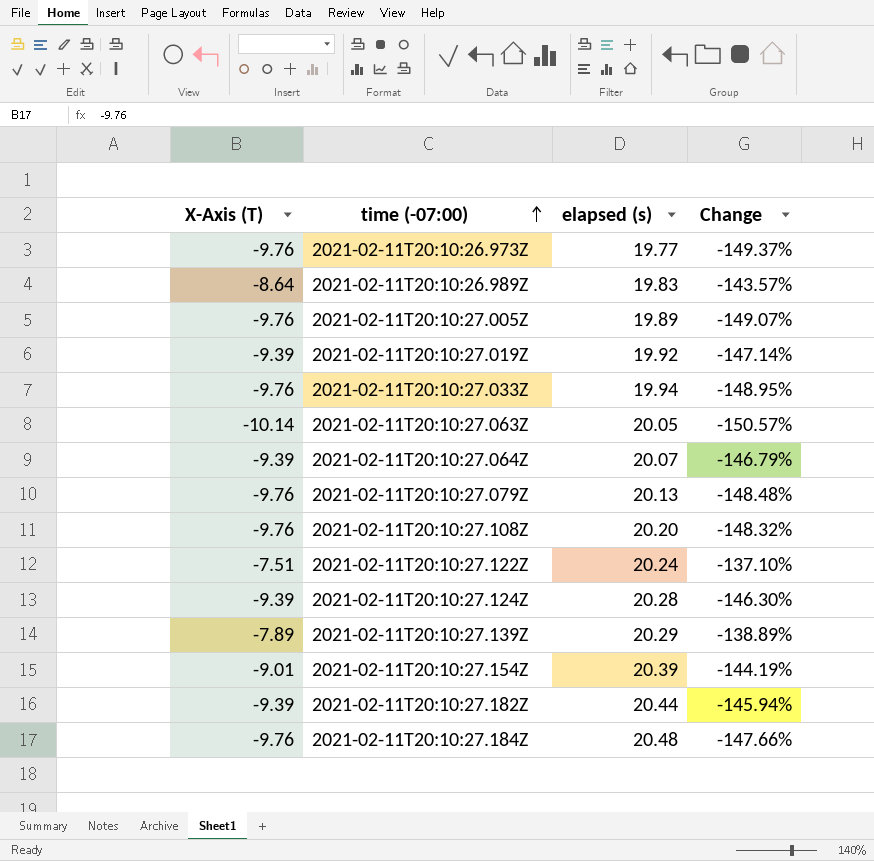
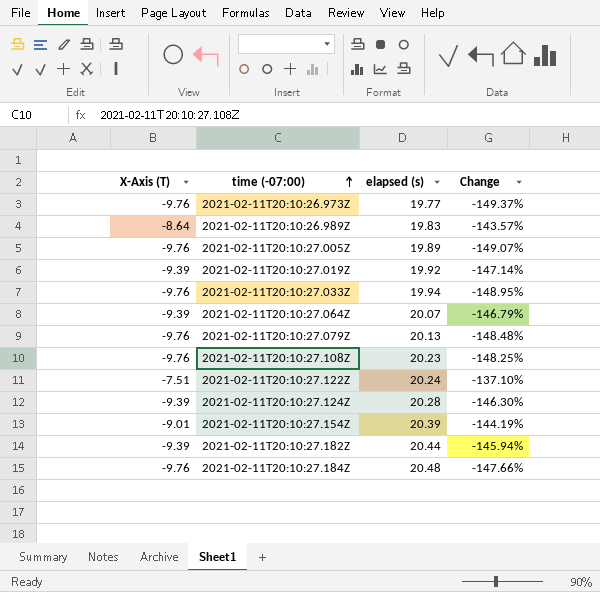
row 2021-02-11T20:10:27.063Z: -10.14 | 20.05 | -150.57% -> none
row 2021-02-11T20:10:27.139Z: -7.89 | 20.29 | -138.89% -> none
2021-02-11T20:10:27.108Z | elapsed (s): 20.20 -> 20.23
2021-02-11T20:10:27.108Z | Change: -148.32% -> -148.25%

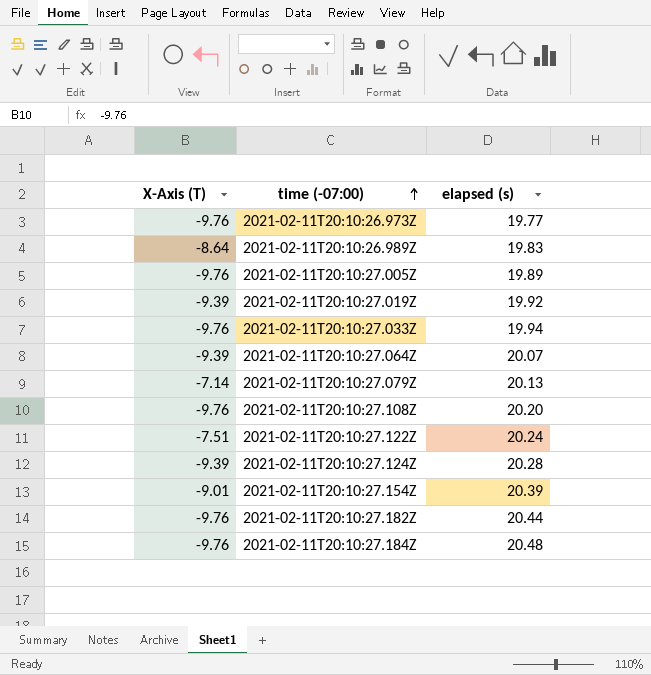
column Change | formula: ([X-Axis (T)] - [elapsed (s)]) / [elapsed (s)] -> none
2021-02-11T20:10:27.079Z | X-Axis (T): -9.76 -> -7.14
2021-02-11T20:10:27.108Z | elapsed (s): 20.23 -> 20.20
2021-02-11T20:10:27.182Z | X-Axis (T): -9.39 -> -9.76

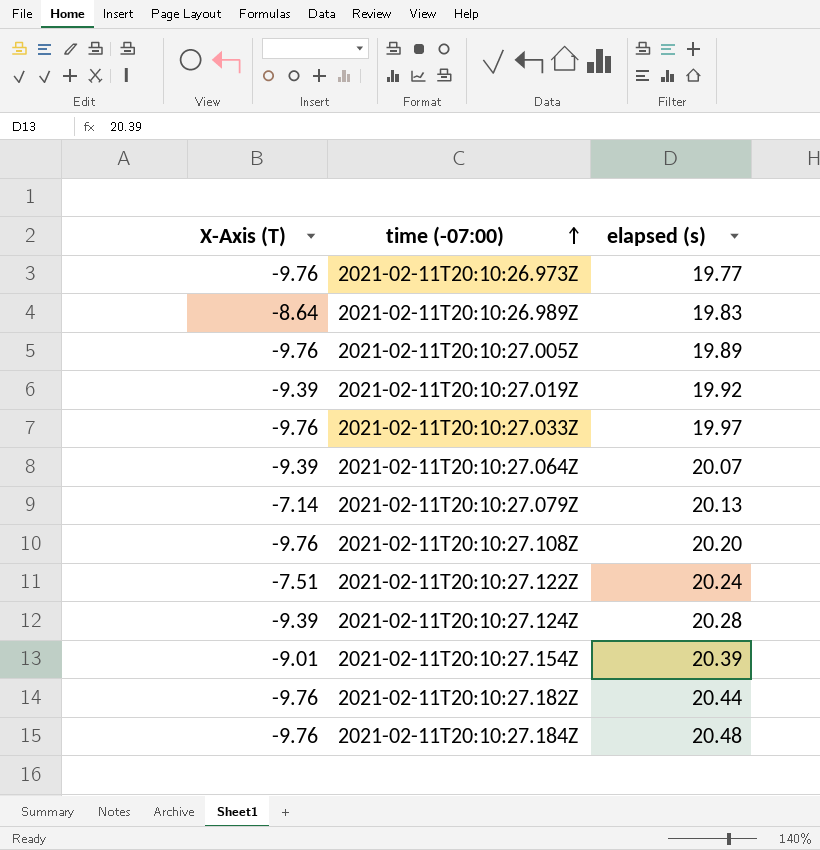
2021-02-11T20:10:27.033Z | elapsed (s): 19.94 -> 19.97

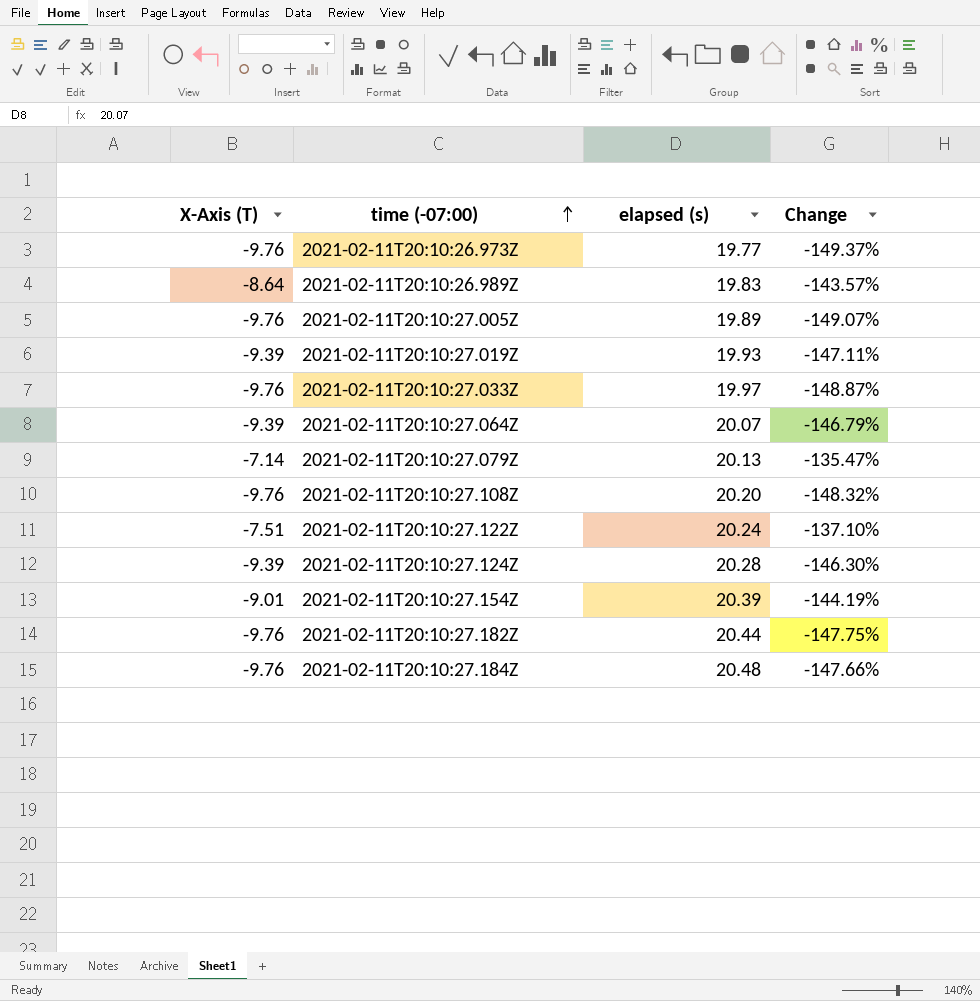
column Change | formula: none -> ([X-Axis (T)] - [elapsed (s)]) / [elapsed (s)]
2021-02-11T20:10:27.019Z | elapsed (s): 19.92 -> 19.93

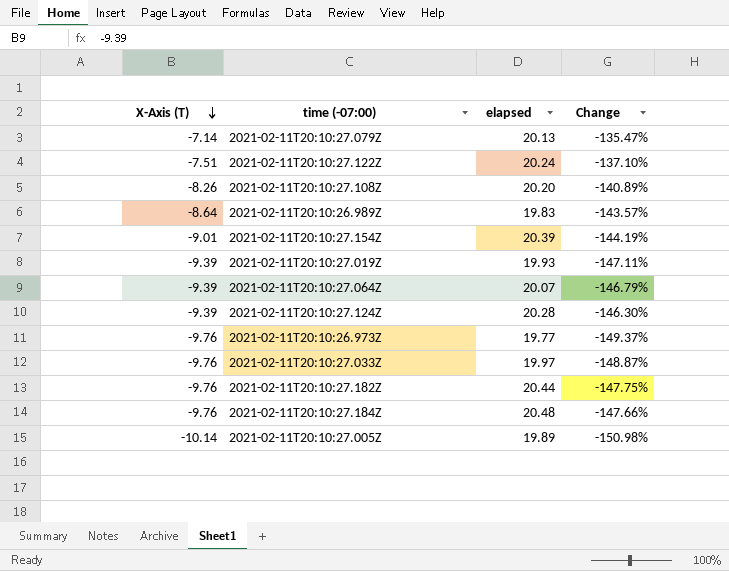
row order: time (-07:00) ascending -> X-Axis (T) descending
column name: elapsed (s) -> elapsed
2021-02-11T20:10:27.108Z | X-Axis (T): -9.76 -> -8.26
2021-02-11T20:10:27.108Z | Change: -148.32% -> -140.89%
2021-02-11T20:10:27.005Z | X-Axis (T): -9.76 -> -10.14
2021-02-11T20:10:27.005Z | Change: -149.07% -> -150.98%

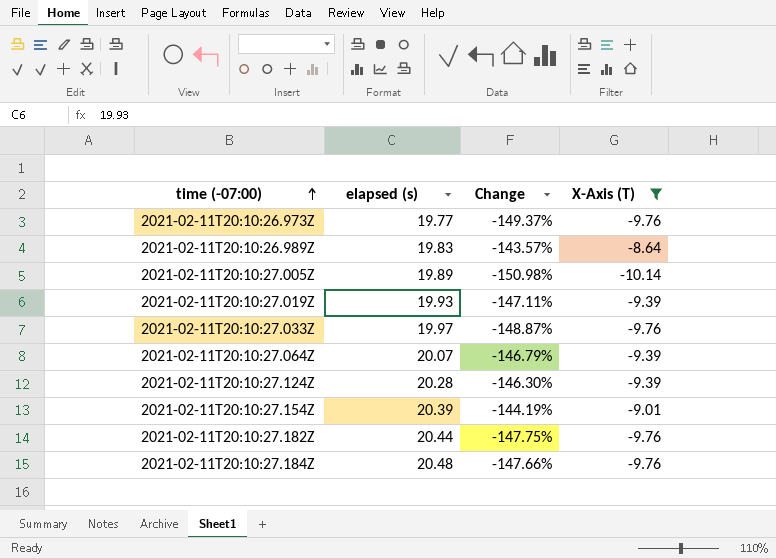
filter: none -> X-Axis (T) <= -8.64
row order: X-Axis (T) descending -> time (-07:00) ascending
column name: elapsed -> elapsed (s)
column X-Axis (T) | position: 1 -> 4

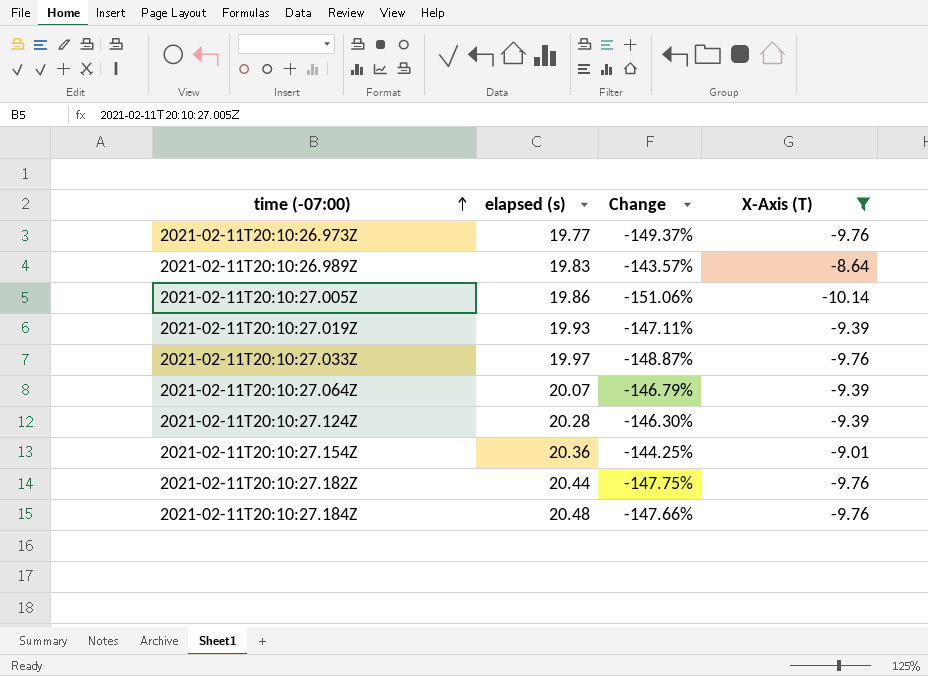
2021-02-11T20:10:27.005Z | elapsed (s): 19.89 -> 19.86
2021-02-11T20:10:27.005Z | Change: -150.98% -> -151.06%
2021-02-11T20:10:27.154Z | elapsed (s): 20.39 -> 20.36
2021-02-11T20:10:27.154Z | Change: -144.19% -> -144.25%

